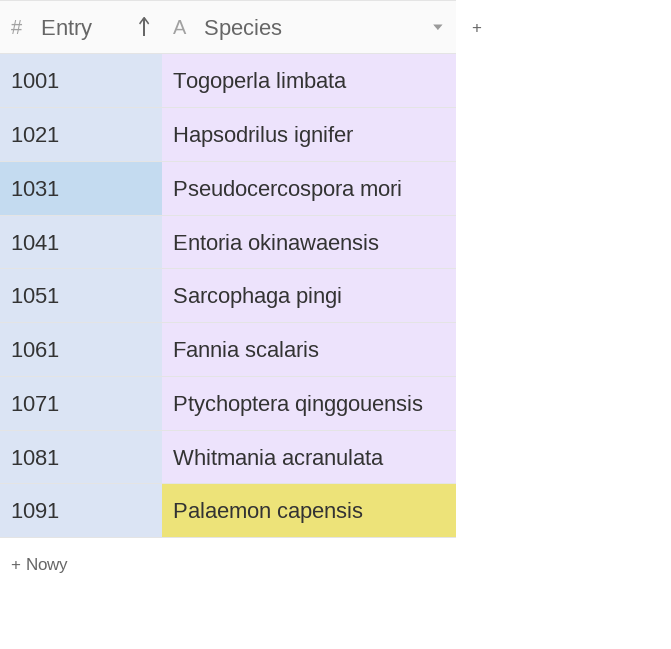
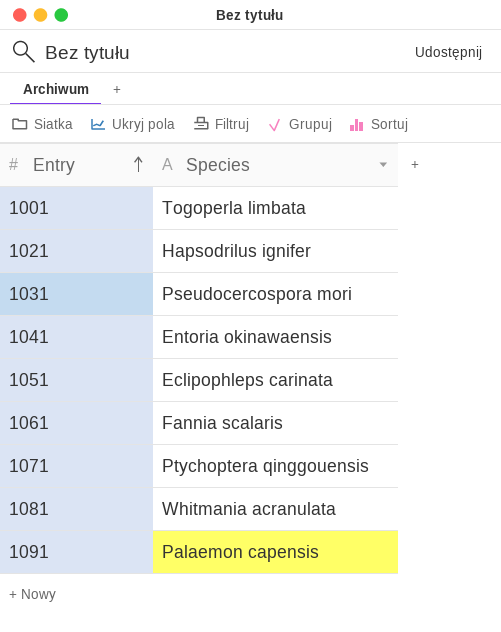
1051 | Species: Sarcophaga pingi -> Eclipophleps carinata

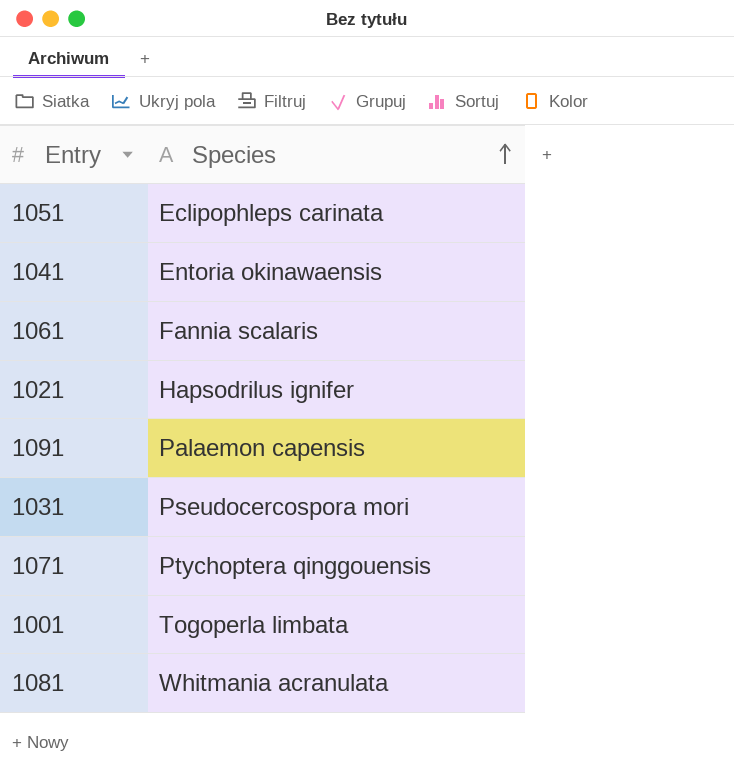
row order: Entry ascending -> Species ascending

